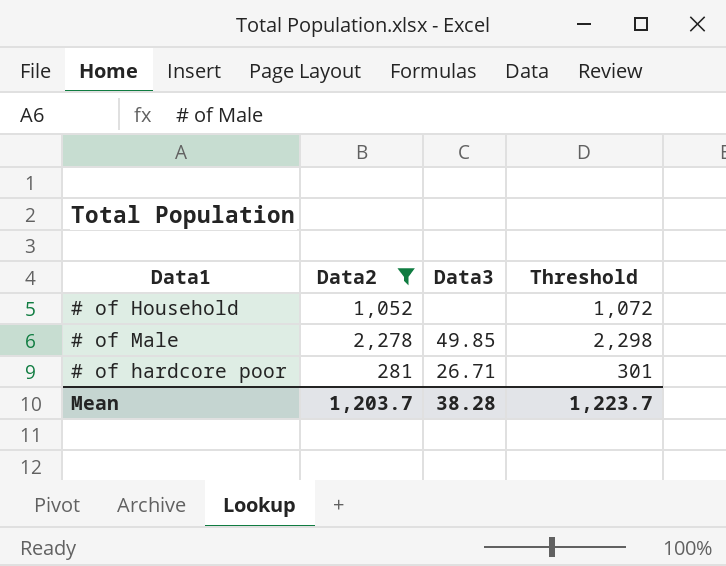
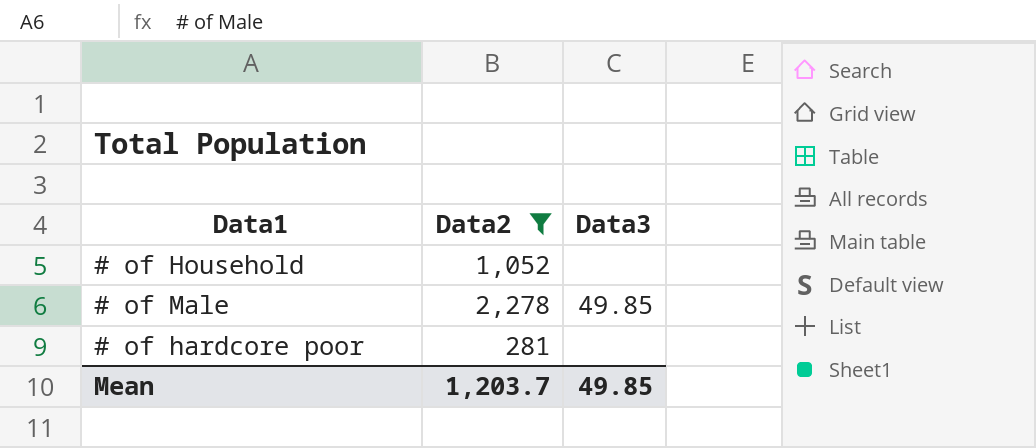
column Threshold | formula: [Data2] + 20 -> none
# of hardcore poor | Data3: 26.71 -> none
Mean | Data3: 38.28 -> 49.85

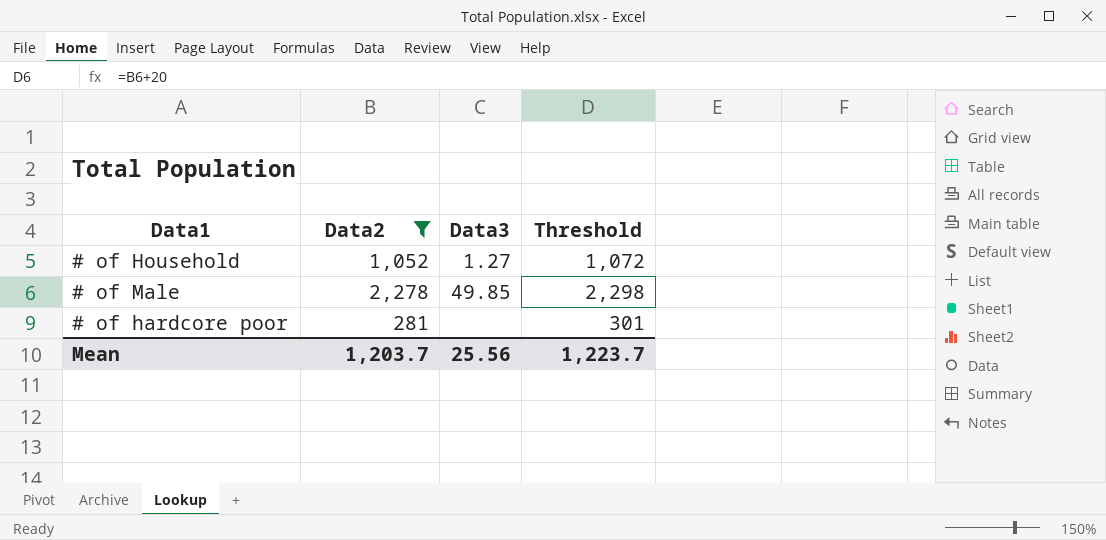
column Threshold | formula: none -> [Data2] + 20
# of Household | Data3: none -> 1.27
Mean | Data3: 49.85 -> 25.56

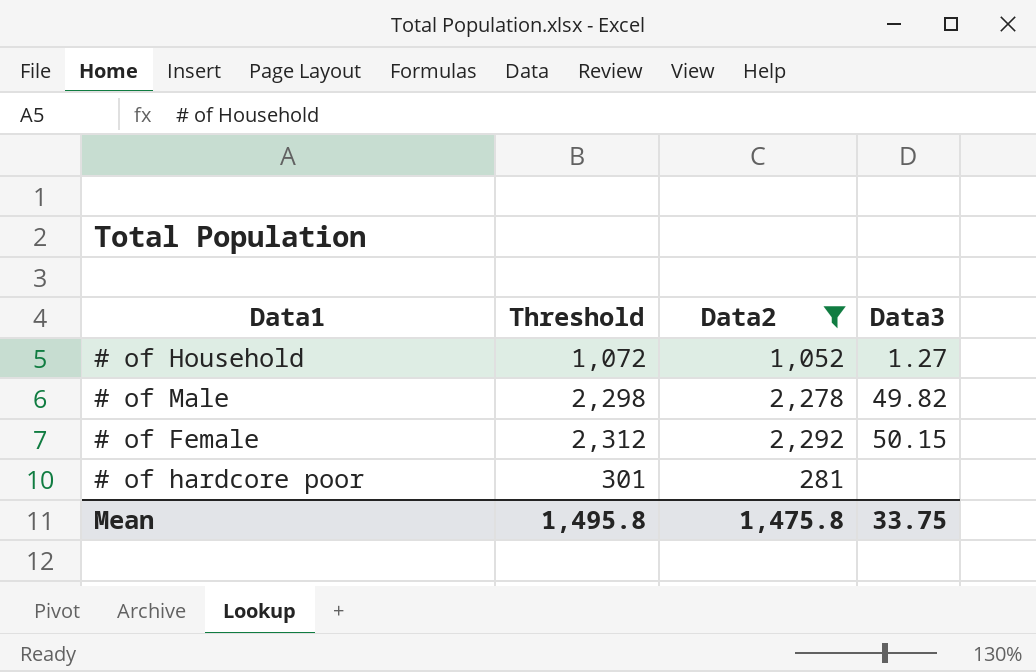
column Threshold | position: 4 -> 2
# of Male | Data3: 49.85 -> 49.82
row # of Female: none -> 2,312 | 2,292 | 50.15
Mean | Threshold: 1,223.7 -> 1,495.8
Mean | Data2: 1,203.7 -> 1,475.8
Mean | Data3: 25.56 -> 33.75

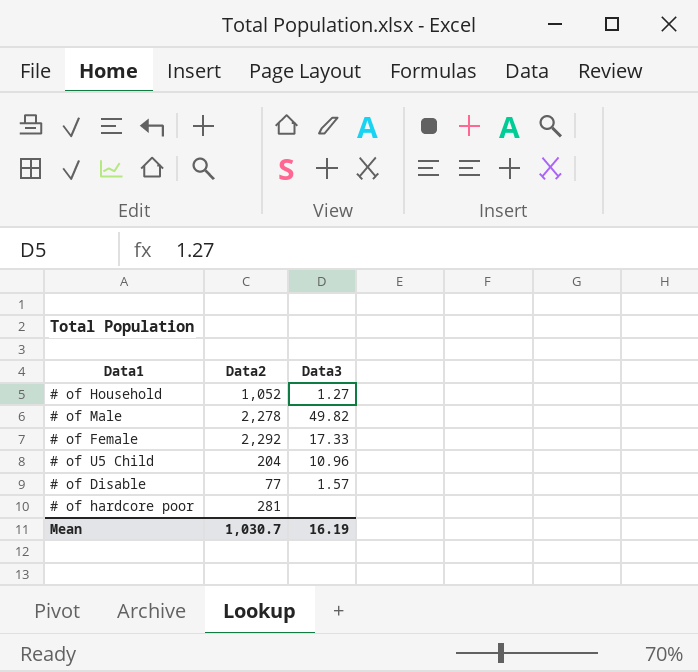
filter: Data2 >= 281 -> none
column Threshold | formula: [Data2] + 20 -> none
# of Female | Data3: 50.15 -> 17.33
Mean | Data2: 1,475.8 -> 1,030.7
Mean | Data3: 33.75 -> 16.19

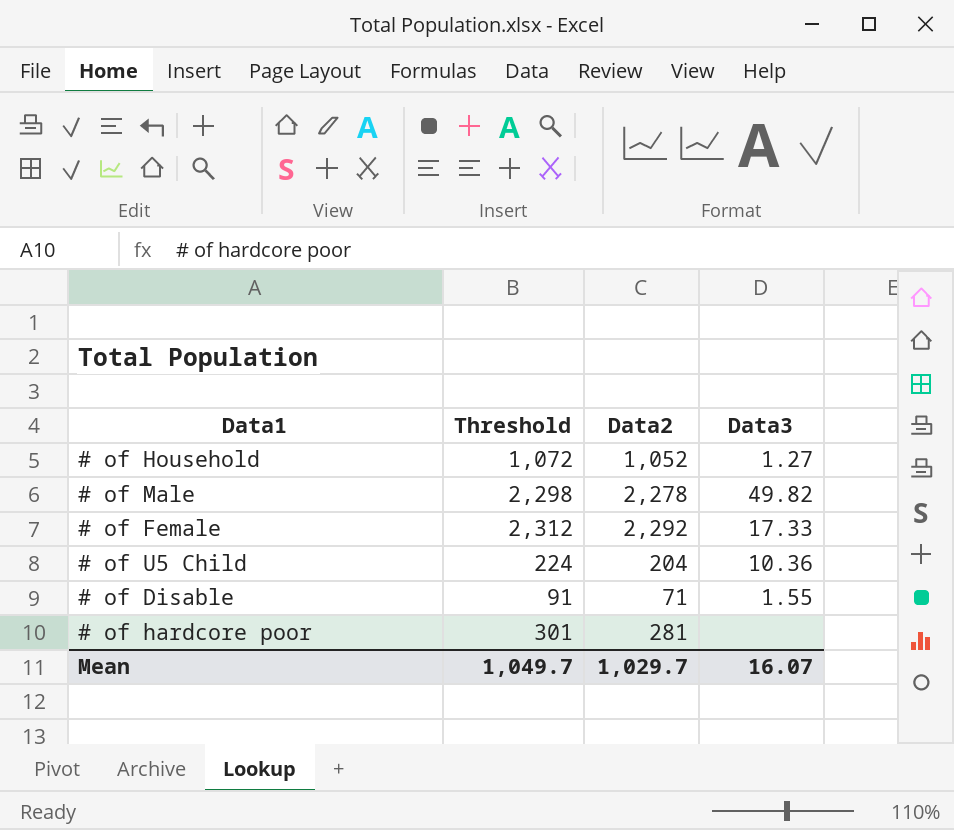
column Threshold | formula: none -> [Data2] + 20
# of U5 Child | Data3: 10.96 -> 10.36
# of Disable | Data2: 77 -> 71
# of Disable | Data3: 1.57 -> 1.55
Mean | Data2: 1,030.7 -> 1,029.7
Mean | Data3: 16.19 -> 16.07

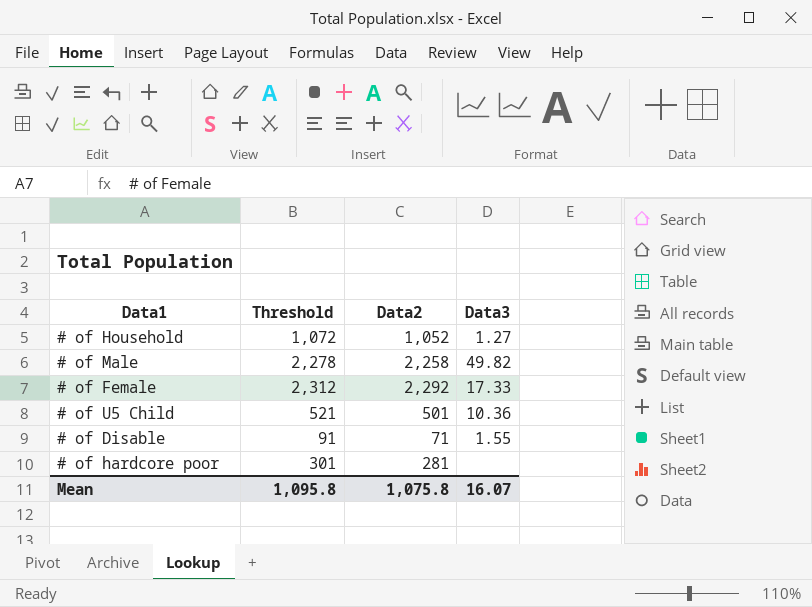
# of Male | Threshold: 2,298 -> 2,278
# of Male | Data2: 2,278 -> 2,258
# of U5 Child | Threshold: 224 -> 521
# of U5 Child | Data2: 204 -> 501
Mean | Threshold: 1,049.7 -> 1,095.8
Mean | Data2: 1,029.7 -> 1,075.8

